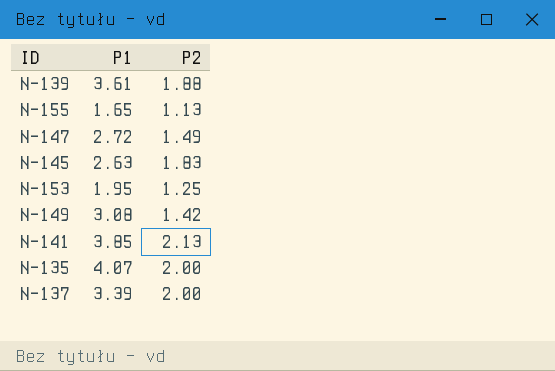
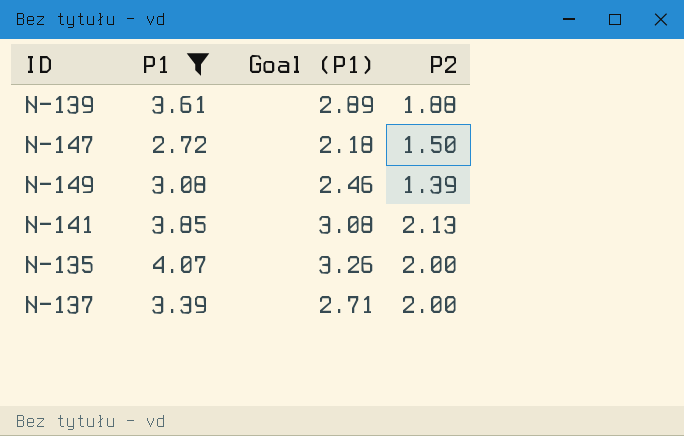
filter: none -> P1 >= 2.72
column Goal (P1) | formula: none -> [P1] * 0.8
N-147 | P2: 1.49 -> 1.50
N-149 | P2: 1.42 -> 1.39

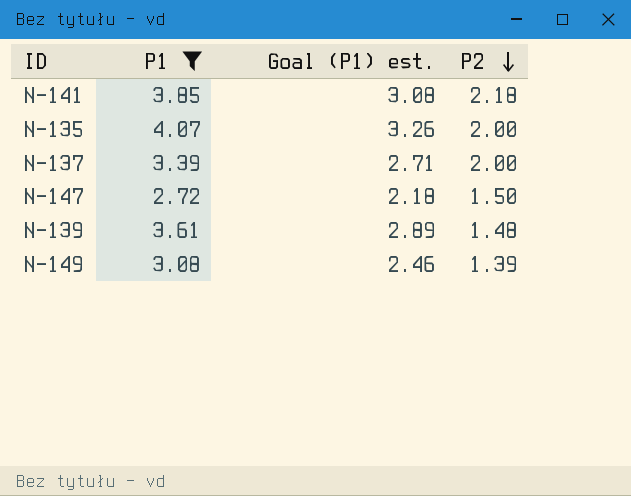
row order: none -> P2 descending
column name: Goal (P1) -> Goal (P1) est.
N-141 | P2: 2.13 -> 2.18
N-139 | P2: 1.88 -> 1.48

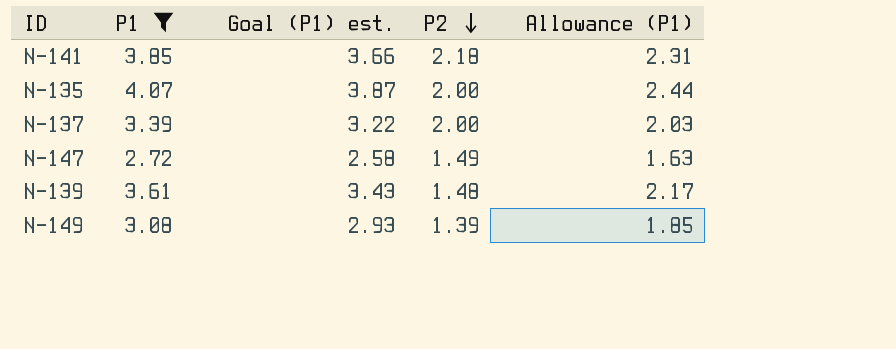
column Goal (P1) est. | formula: [P1] * 0.8 -> [P1] * 0.95
column Allowance (P1) | formula: none -> [P1] * 0.6
N-147 | P2: 1.50 -> 1.49

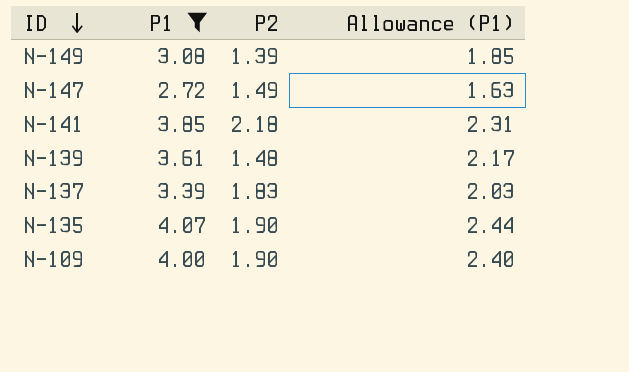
row order: P2 descending -> ID descending
column Goal (P1) est. | formula: [P1] * 0.95 -> none
N-137 | P2: 2.00 -> 1.83
N-135 | P2: 2.00 -> 1.90
row N-109: none -> 4.00 | 1.90 | 2.40

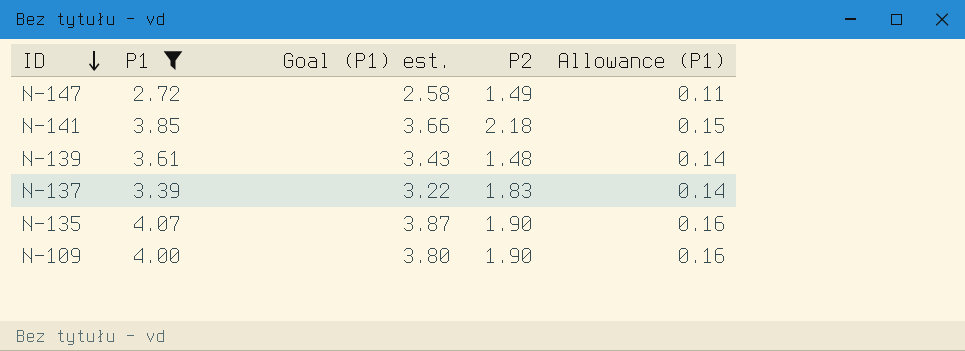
column Goal (P1) est. | formula: none -> [P1] * 0.95
column Allowance (P1) | formula: [P1] * 0.6 -> [P1] * 0.04
row N-149: 3.08 | 1.39 | 1.85 -> none

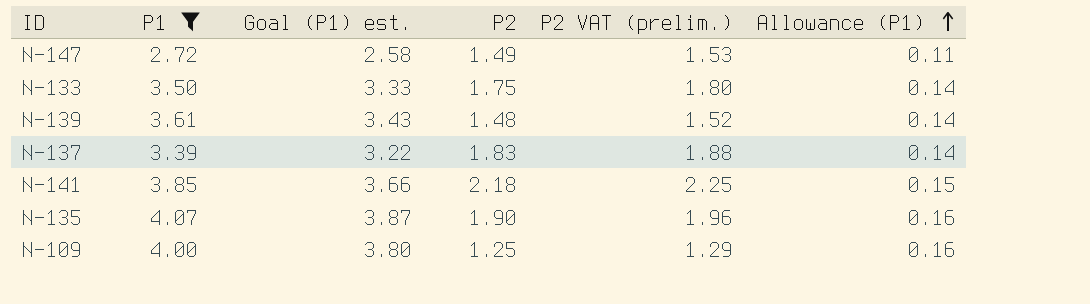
row order: ID descending -> Allowance (P1) ascending
column P2 VAT (prelim.) | formula: none -> [P2] * 1.03
row N-133: none -> 3.50 | 3.33 | 1.75 | 1.80 | 0.14
N-109 | P2: 1.90 -> 1.25

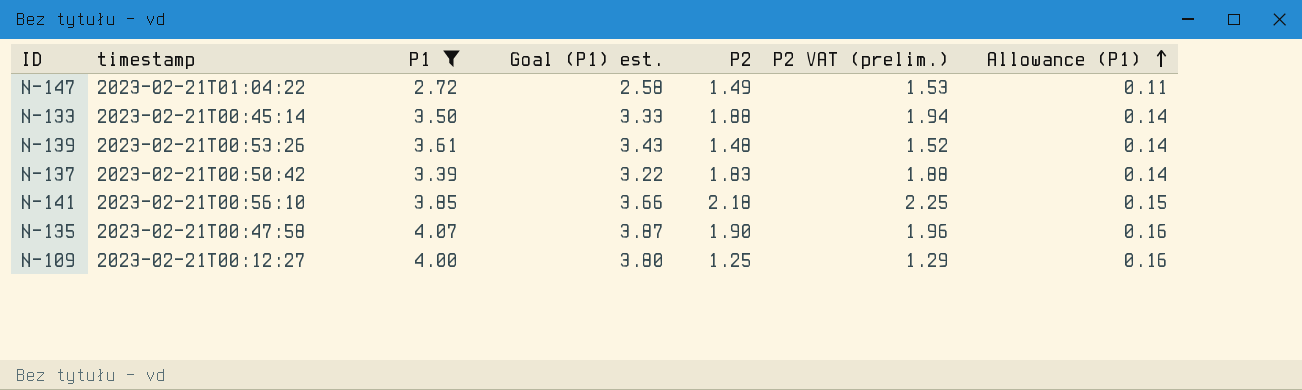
column timestamp | position: none -> 2
N-133 | P2: 1.75 -> 1.88
N-133 | P2 VAT (prelim.): 1.80 -> 1.94

